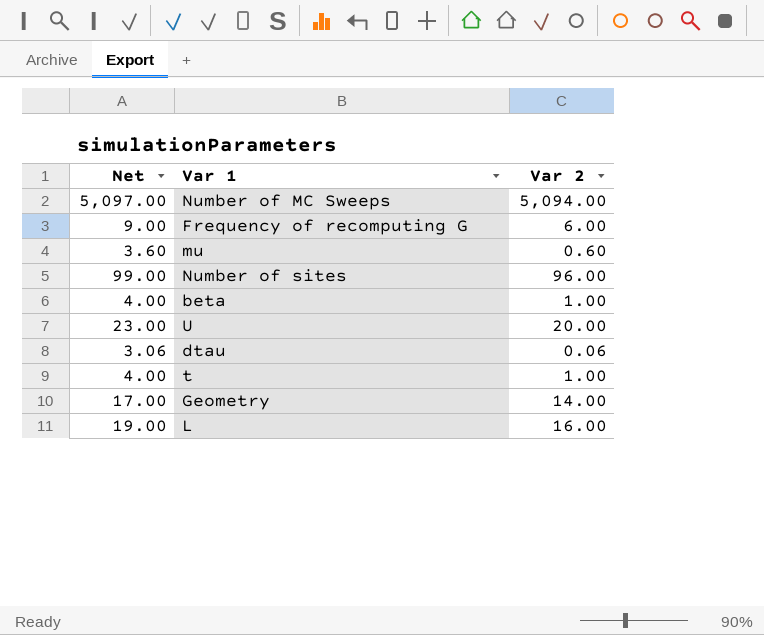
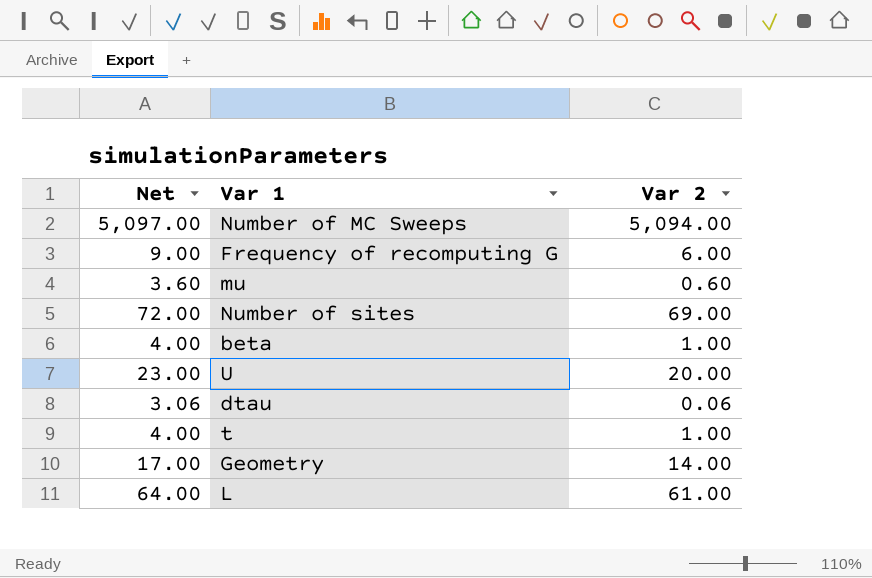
Number of sites | Net: 99.00 -> 72.00
Number of sites | Var 2: 96.00 -> 69.00
L | Net: 19.00 -> 64.00
L | Var 2: 16.00 -> 61.00

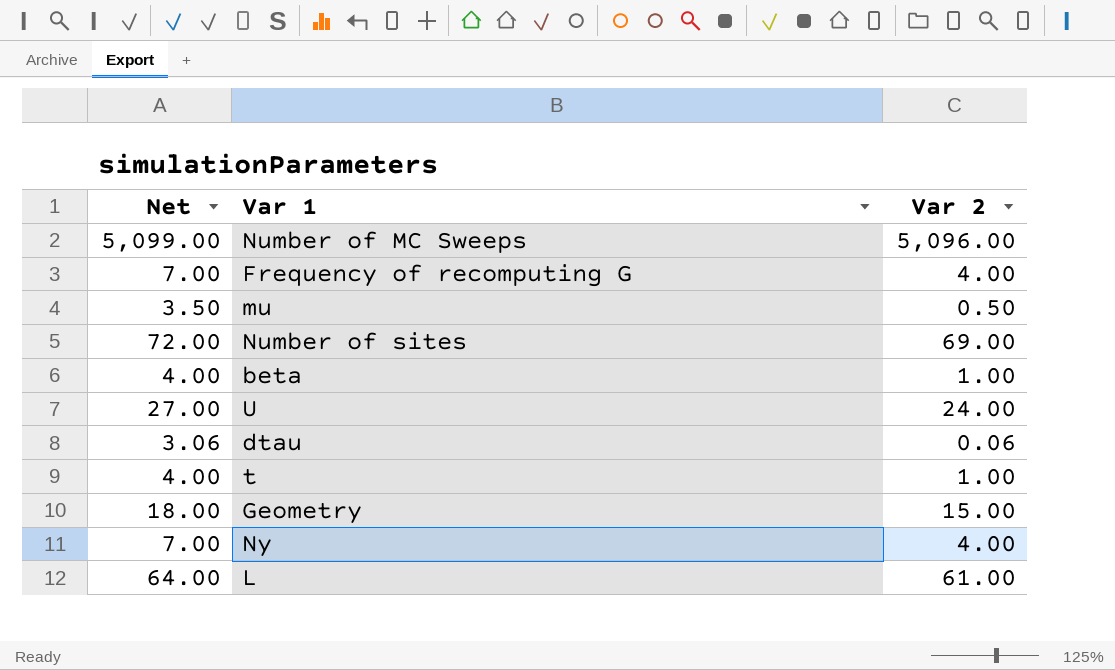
Number of MC Sweeps | Net: 5,097.00 -> 5,099.00
Number of MC Sweeps | Var 2: 5,094.00 -> 5,096.00
Frequency of recomputing G | Net: 9.00 -> 7.00
Frequency of recomputing G | Var 2: 6.00 -> 4.00
mu | Net: 3.60 -> 3.50
mu | Var 2: 0.60 -> 0.50
U | Net: 23.00 -> 27.00
U | Var 2: 20.00 -> 24.00
Geometry | Net: 17.00 -> 18.00
Geometry | Var 2: 14.00 -> 15.00
row Ny: none -> 7.00 | 4.00

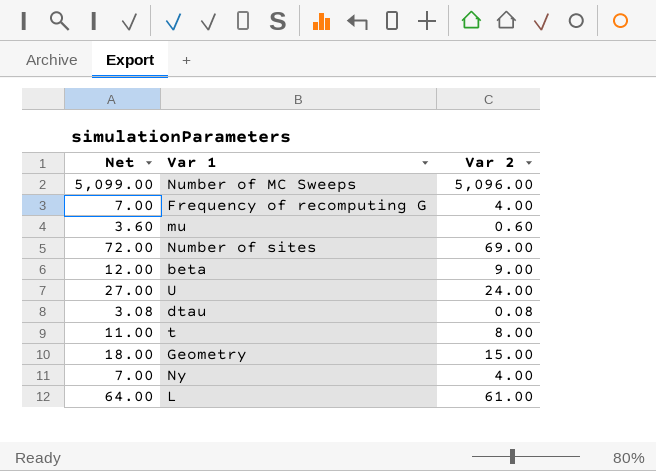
mu | Net: 3.50 -> 3.60
mu | Var 2: 0.50 -> 0.60
beta | Net: 4.00 -> 12.00
beta | Var 2: 1.00 -> 9.00
dtau | Net: 3.06 -> 3.08
dtau | Var 2: 0.06 -> 0.08
t | Net: 4.00 -> 11.00
t | Var 2: 1.00 -> 8.00

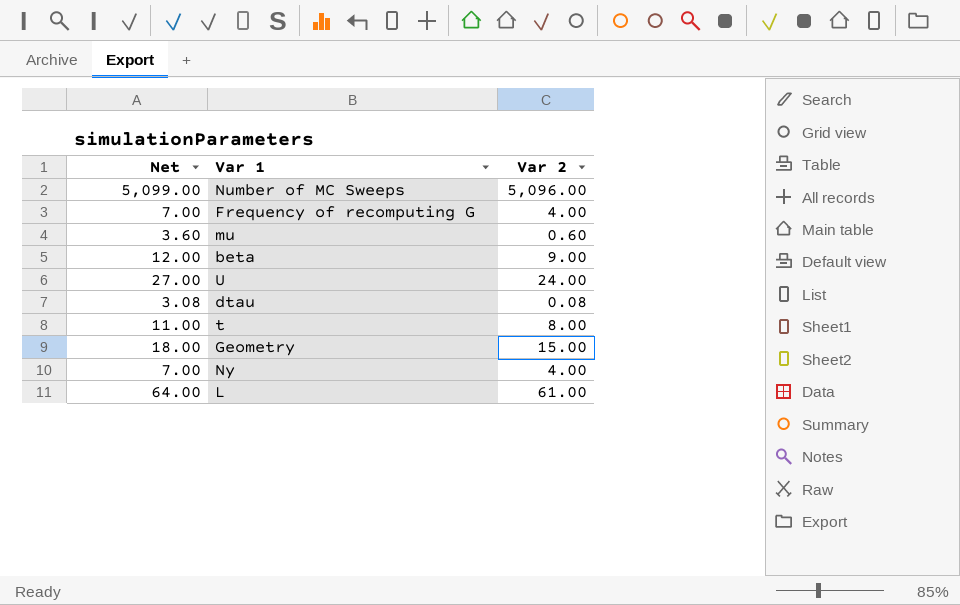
row Number of sites: 72.00 | 69.00 -> none

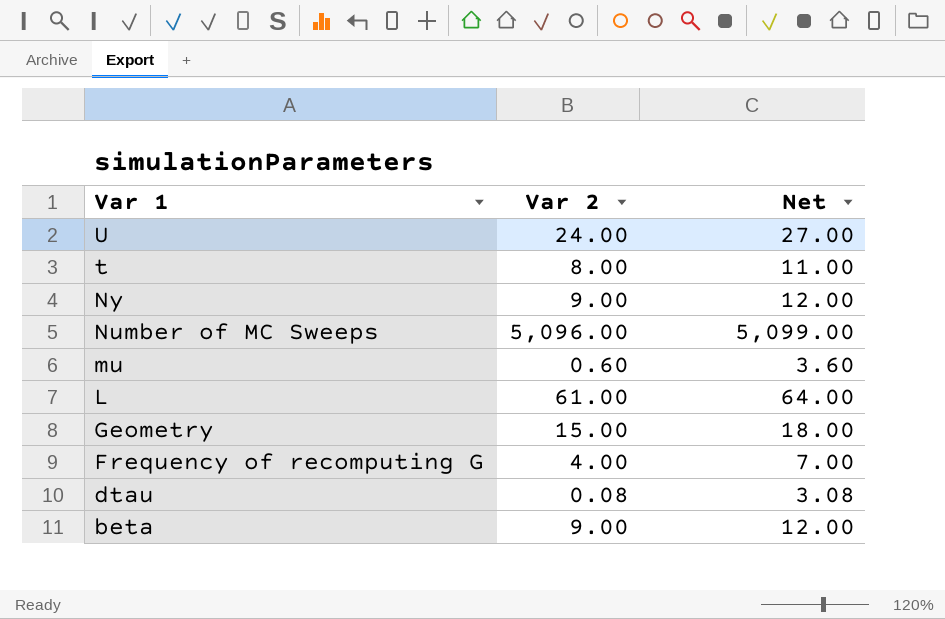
row order: none -> Var 1 descending
column Net | position: 1 -> 3
Ny | Var 2: 4.00 -> 9.00
Ny | Net: 7.00 -> 12.00

